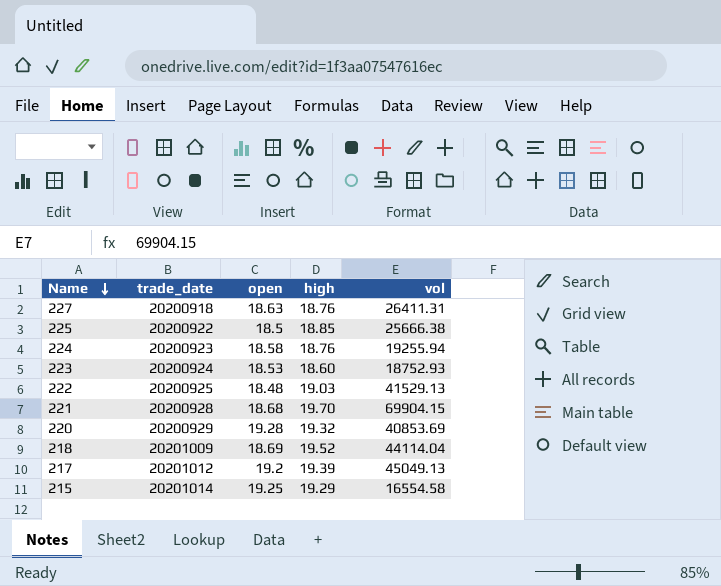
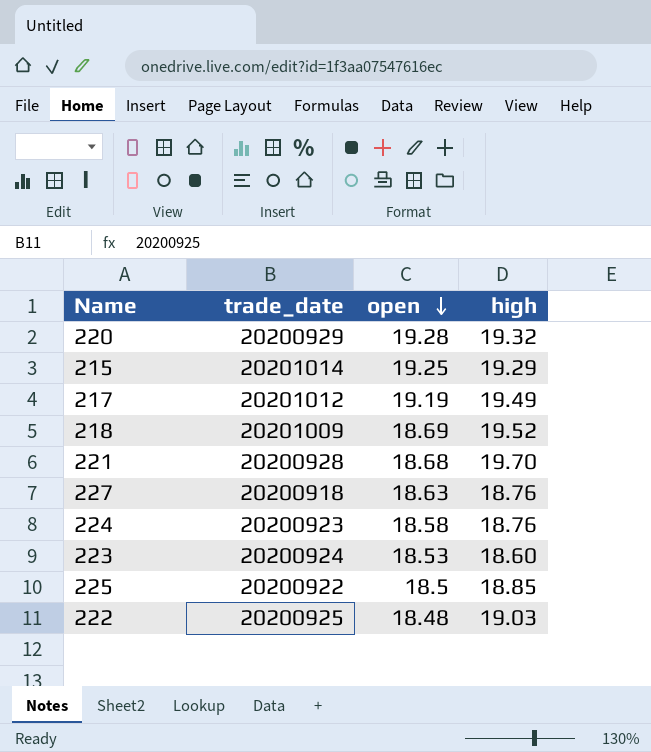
row order: Name descending -> open descending
column vol | position: 5 -> none
217 | open: 19.2 -> 19.19
217 | high: 19.39 -> 19.49

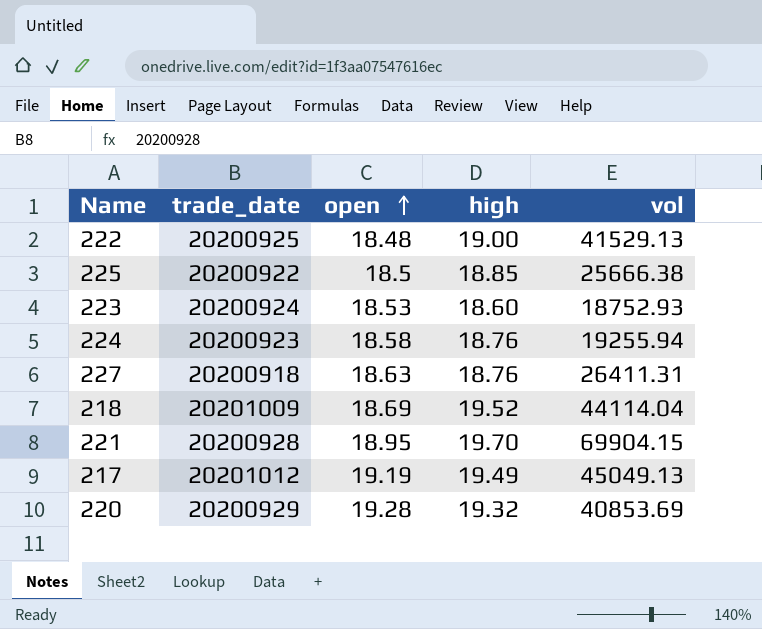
row order: open descending -> open ascending
column vol | position: none -> 5
row 215: 20201014 | 19.25 | 19.29 -> none
222 | high: 19.03 -> 19.00
221 | open: 18.68 -> 18.95

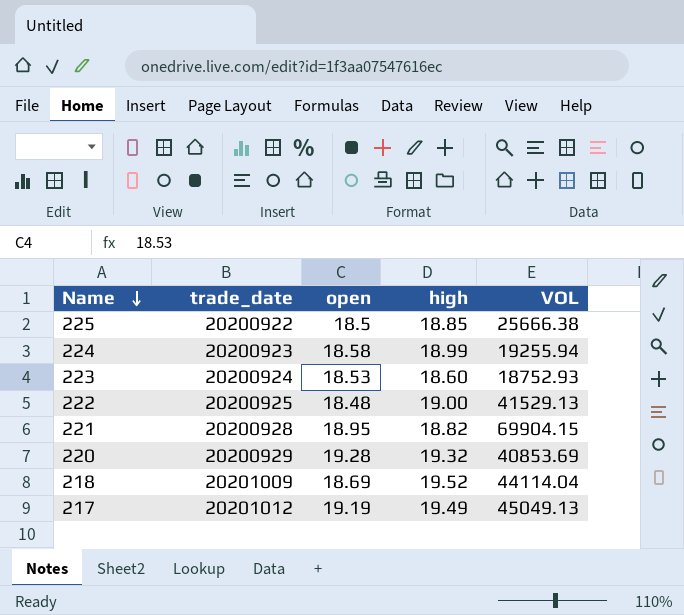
row order: open ascending -> Name descending
column name: vol -> VOL
row 227: 20200918 | 18.63 | 18.76 | 26411.31 -> none
224 | high: 18.76 -> 18.99
221 | high: 19.70 -> 18.82

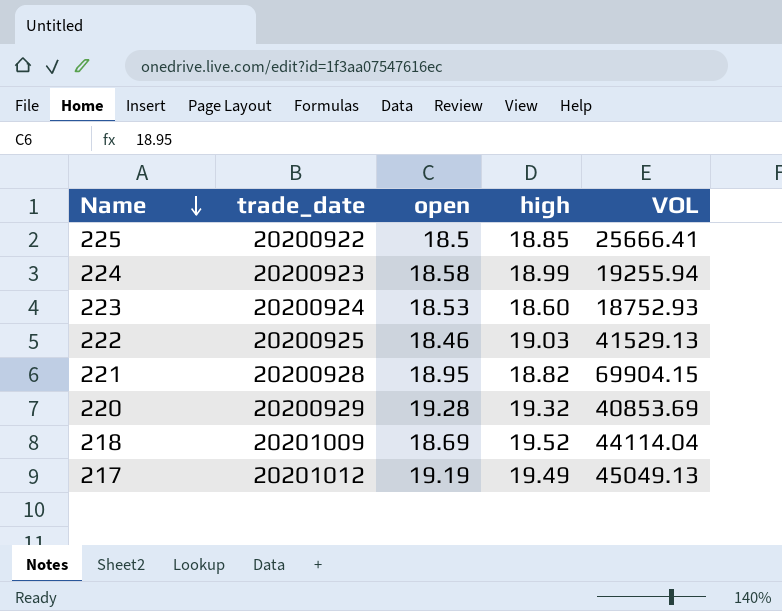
225 | VOL: 25666.38 -> 25666.41
222 | open: 18.48 -> 18.46
222 | high: 19.00 -> 19.03

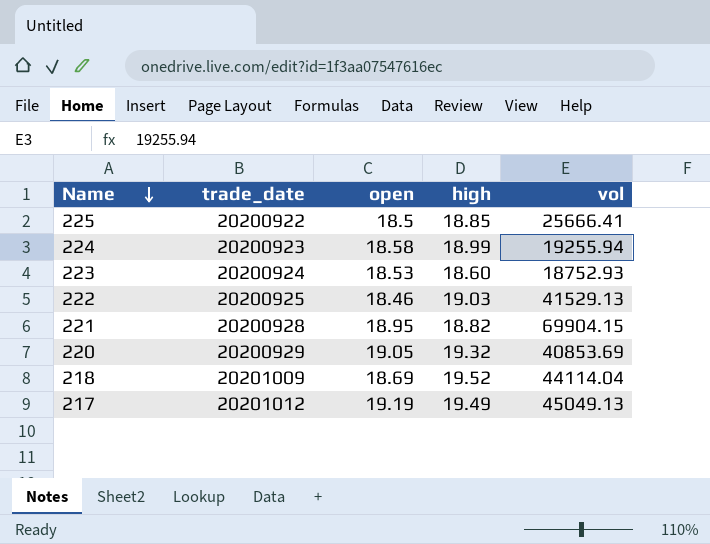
column name: VOL -> vol
220 | open: 19.28 -> 19.05

